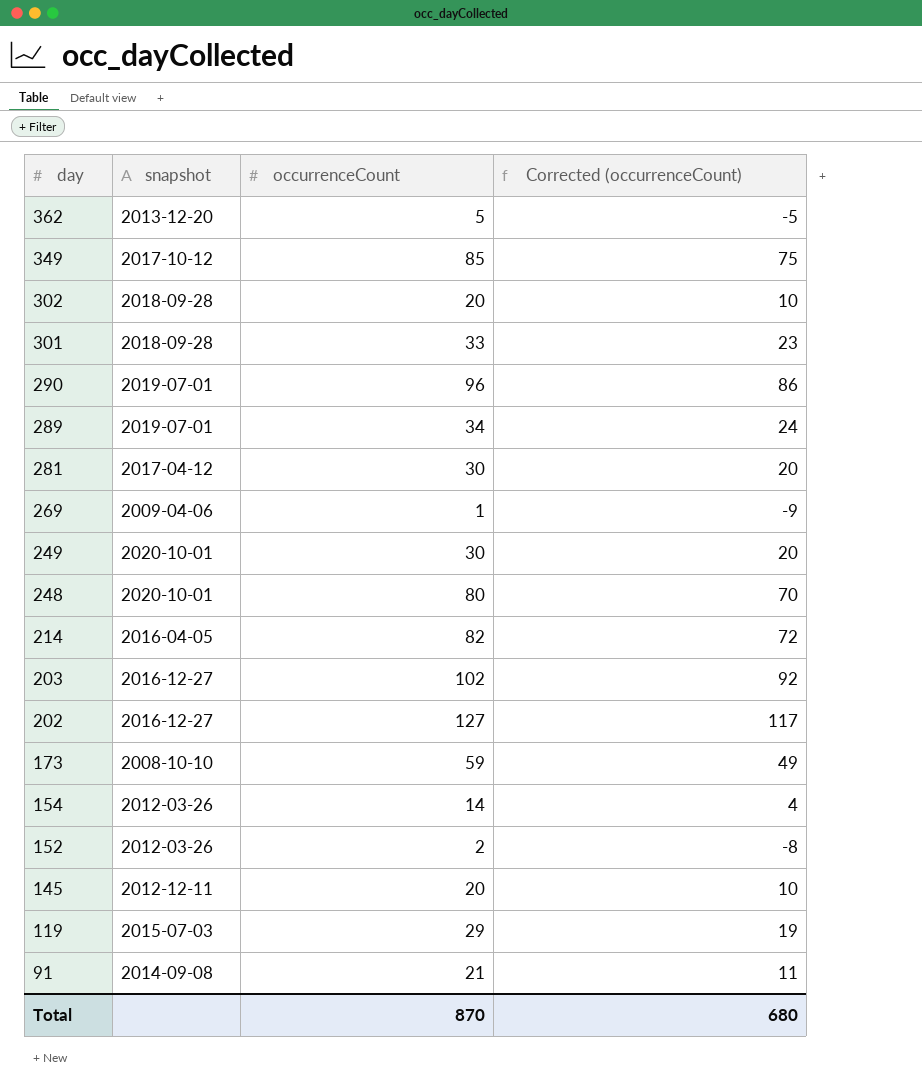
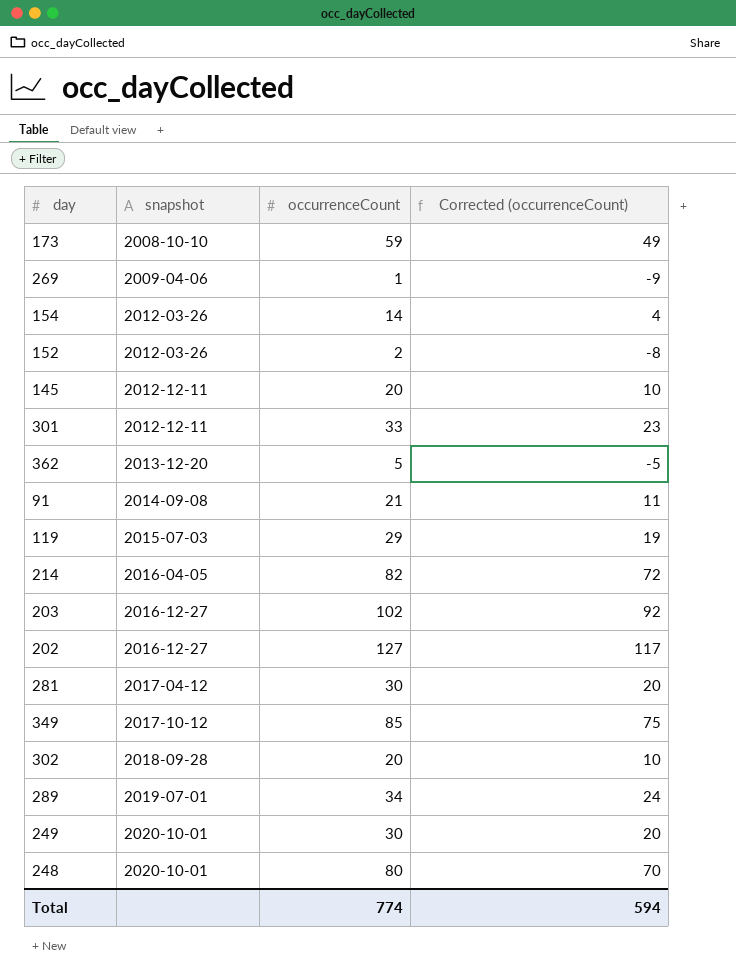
row order: day descending -> snapshot ascending
row 290: 2019-07-01 | 96 | 86 -> none
301 | snapshot: 2018-09-28 -> 2012-12-11
Total | occurrenceCount: 870 -> 774
Total | Corrected (occurrenceCount): 680 -> 594

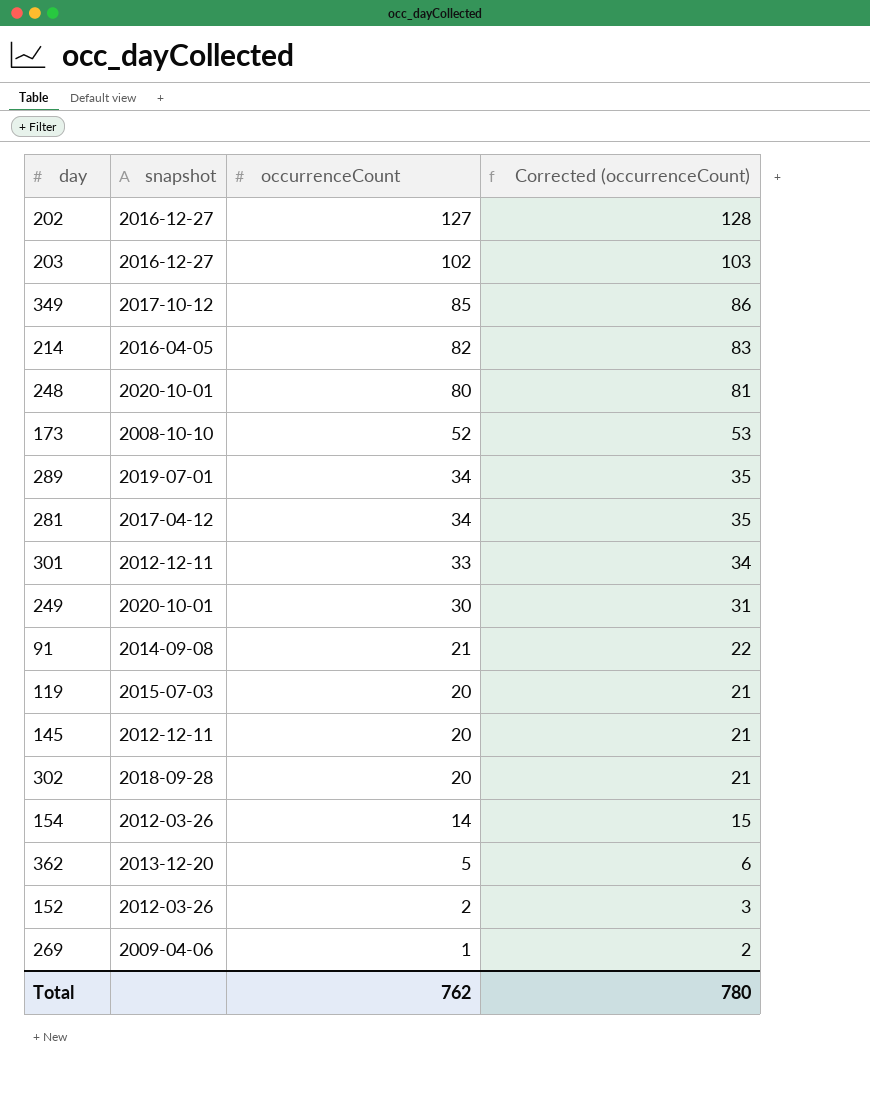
row order: snapshot ascending -> occurrenceCount descending
column Corrected (occurrenceCount) | formula: [occurrenceCount] - 10 -> [occurrenceCount] + 1
173 | occurrenceCount: 59 -> 52
281 | occurrenceCount: 30 -> 34
119 | occurrenceCount: 29 -> 20
Total | occurrenceCount: 774 -> 762
Total | Corrected (occurrenceCount): 594 -> 780

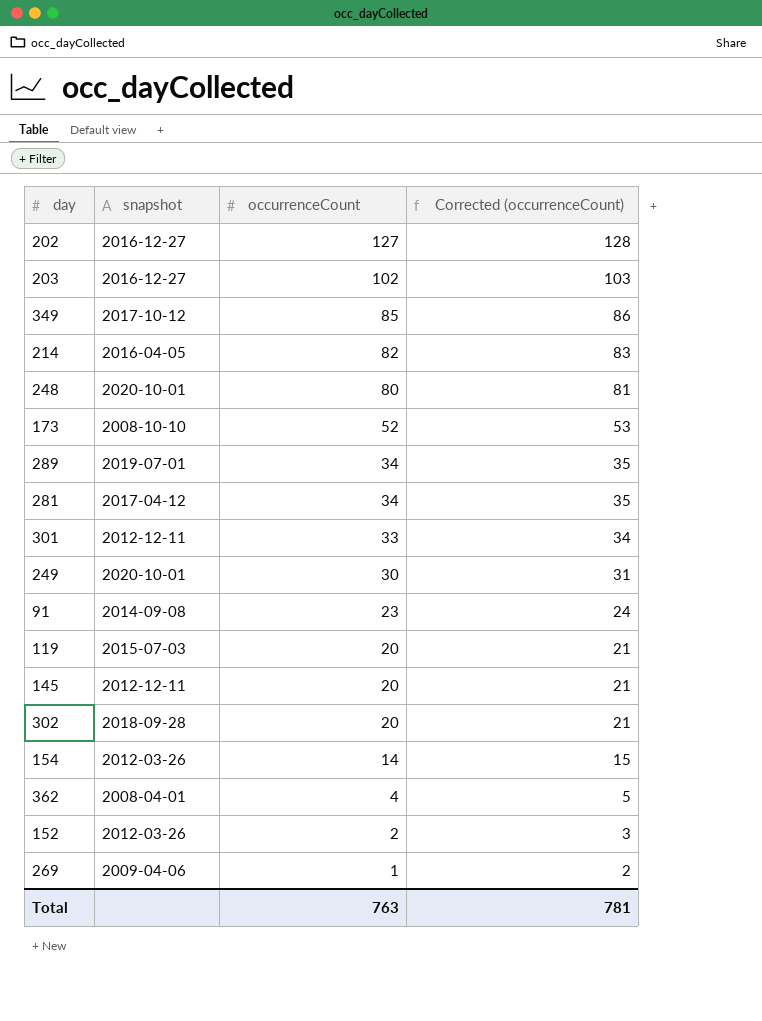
91 | occurrenceCount: 21 -> 23
91 | Corrected (occurrenceCount): 22 -> 24
362 | snapshot: 2013-12-20 -> 2008-04-01
362 | occurrenceCount: 5 -> 4
362 | Corrected (occurrenceCount): 6 -> 5
Total | occurrenceCount: 762 -> 763
Total | Corrected (occurrenceCount): 780 -> 781

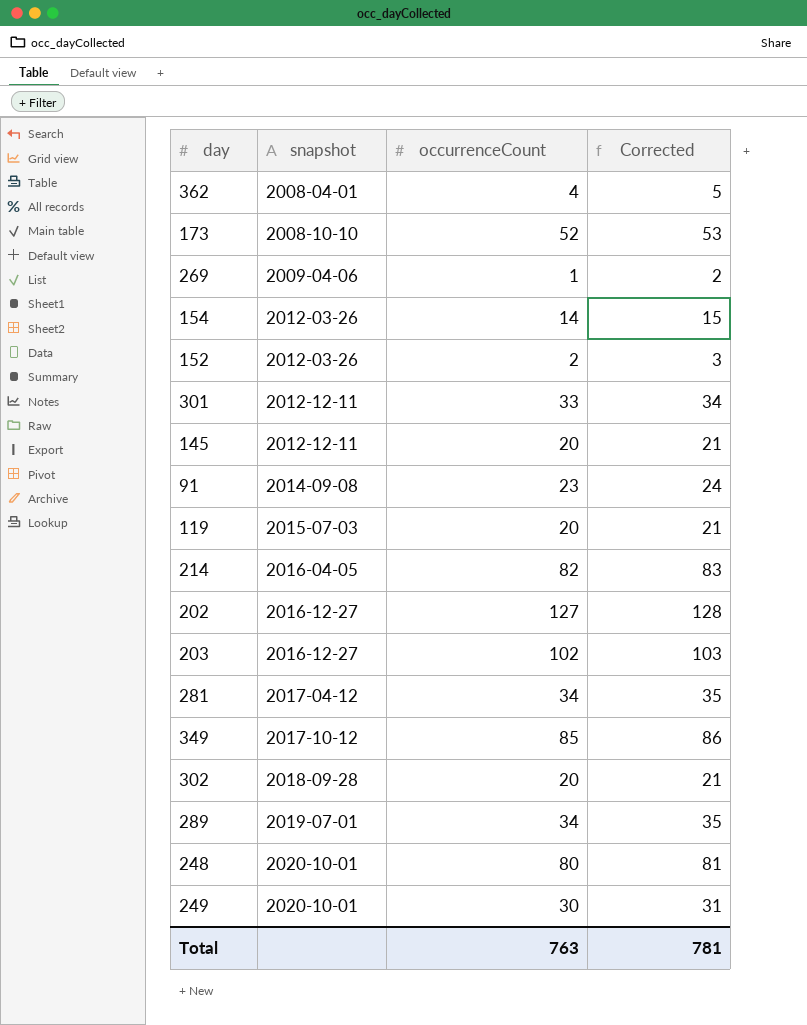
row order: occurrenceCount descending -> snapshot ascending
column name: Corrected (occurrenceCount) -> Corrected

